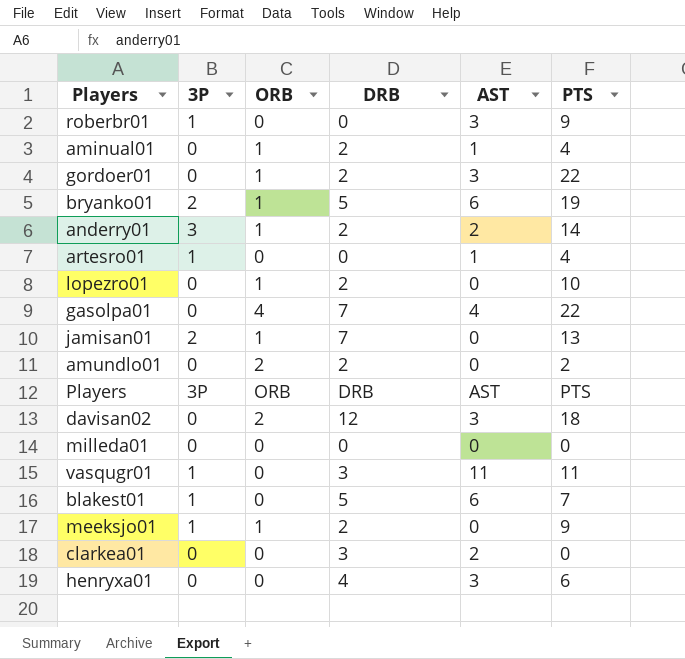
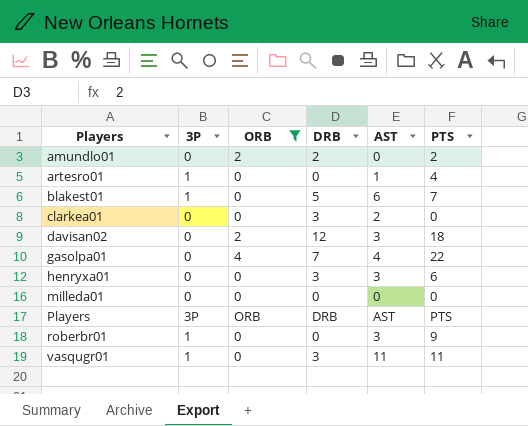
filter: none -> ORB != 1
row order: none -> Players ascending
henryxa01 | DRB: 4 -> 3

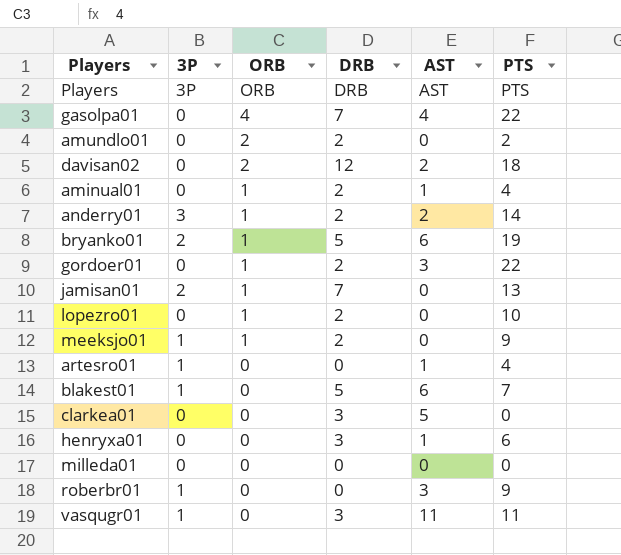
filter: ORB != 1 -> none
row order: Players ascending -> ORB descending
davisan02 | AST: 3 -> 2
clarkea01 | AST: 2 -> 5
henryxa01 | AST: 3 -> 1

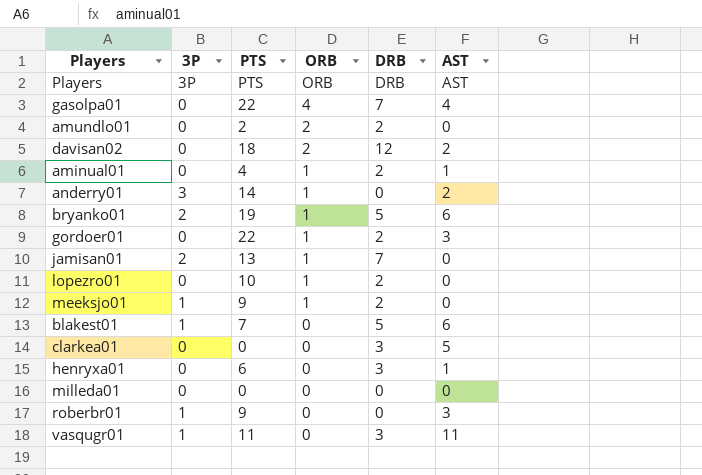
column PTS | position: 6 -> 3
row artesro01: 1 | 0 | 0 | 1 | 4 -> none
anderry01 | DRB: 2 -> 0

